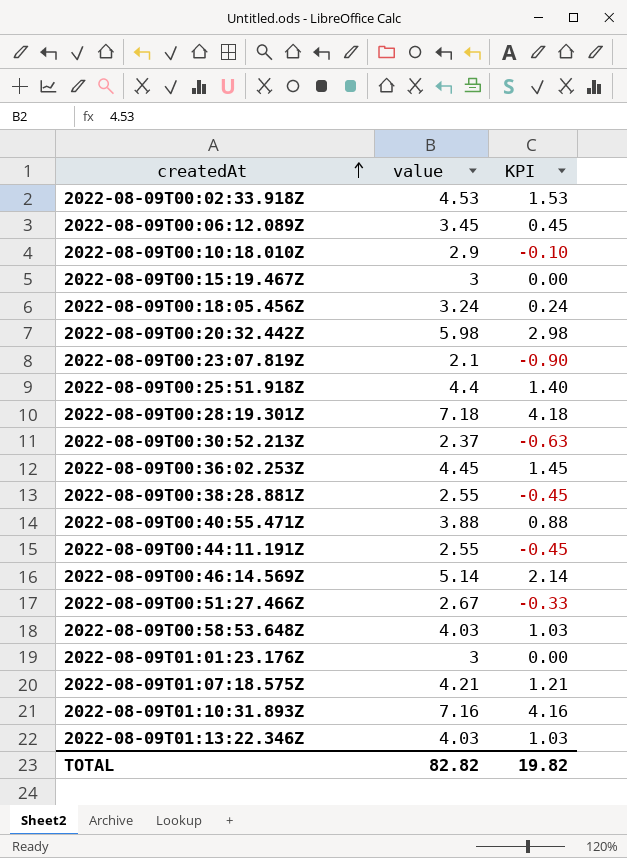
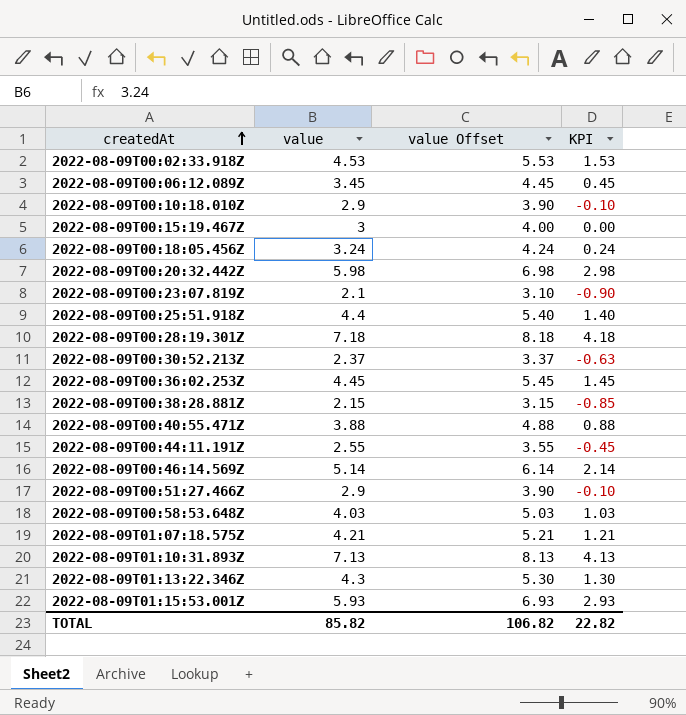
column value Offset | formula: none -> [value] + 1
row 2022-08-09T01:01:23.176Z: 3 | 0.00 -> none
2022-08-09T00:38:28.881Z | value: 2.55 -> 2.15
2022-08-09T00:38:28.881Z | KPI: -0.45 -> -0.85
2022-08-09T00:51:27.466Z | value: 2.67 -> 2.9
2022-08-09T00:51:27.466Z | KPI: -0.33 -> -0.10
2022-08-09T01:10:31.893Z | value: 7.16 -> 7.13
2022-08-09T01:10:31.893Z | KPI: 4.16 -> 4.13
2022-08-09T01:13:22.346Z | value: 4.03 -> 4.3
2022-08-09T01:13:22.346Z | KPI: 1.03 -> 1.30
row 2022-08-09T01:15:53.001Z: none -> 5.93 | 6.93 | 2.93
TOTAL | value: 82.82 -> 85.82
TOTAL | KPI: 19.82 -> 22.82

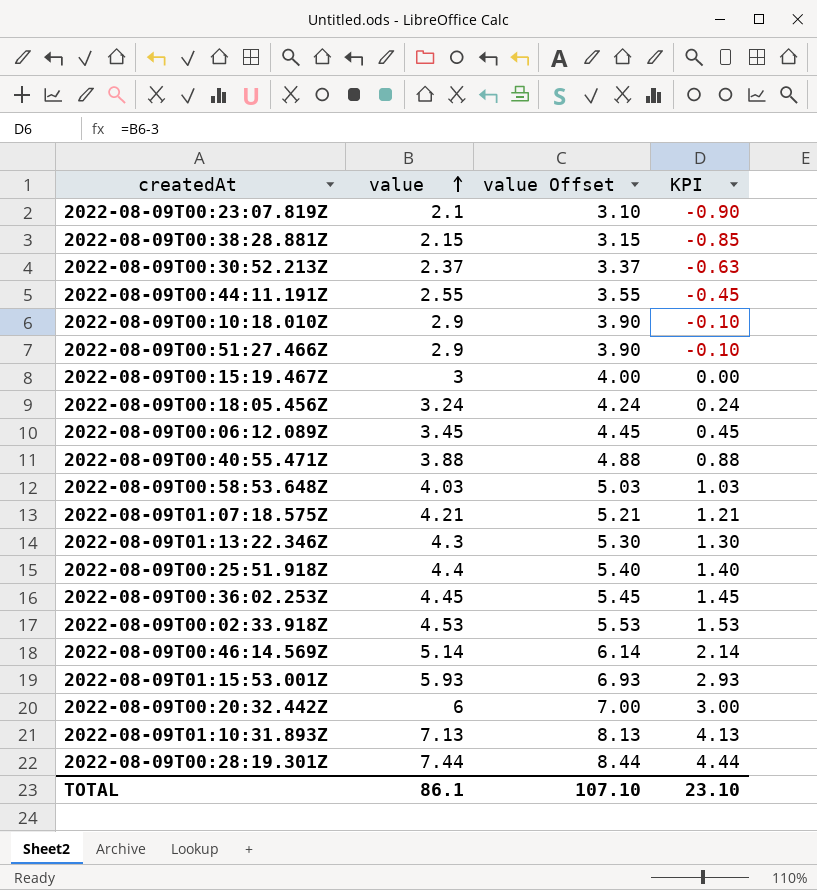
row order: createdAt ascending -> value ascending
2022-08-09T00:20:32.442Z | value: 5.98 -> 6
2022-08-09T00:20:32.442Z | value Offset: 6.98 -> 7.00
2022-08-09T00:20:32.442Z | KPI: 2.98 -> 3.00
2022-08-09T00:28:19.301Z | value: 7.18 -> 7.44
2022-08-09T00:28:19.301Z | value Offset: 8.18 -> 8.44
2022-08-09T00:28:19.301Z | KPI: 4.18 -> 4.44
TOTAL | value: 85.82 -> 86.1
TOTAL | value Offset: 106.82 -> 107.10
TOTAL | KPI: 22.82 -> 23.10

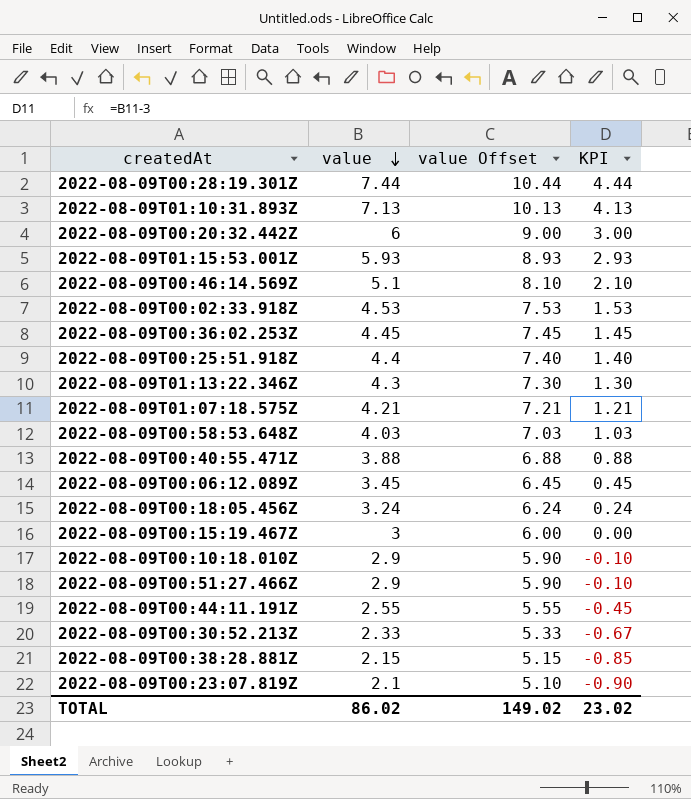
row order: value ascending -> value descending
column value Offset | formula: [value] + 1 -> [value] + 3
2022-08-09T00:46:14.569Z | value: 5.14 -> 5.1
2022-08-09T00:46:14.569Z | KPI: 2.14 -> 2.10
2022-08-09T00:30:52.213Z | value: 2.37 -> 2.33
2022-08-09T00:30:52.213Z | KPI: -0.63 -> -0.67
TOTAL | value: 86.1 -> 86.02
TOTAL | value Offset: 107.10 -> 149.02
TOTAL | KPI: 23.10 -> 23.02

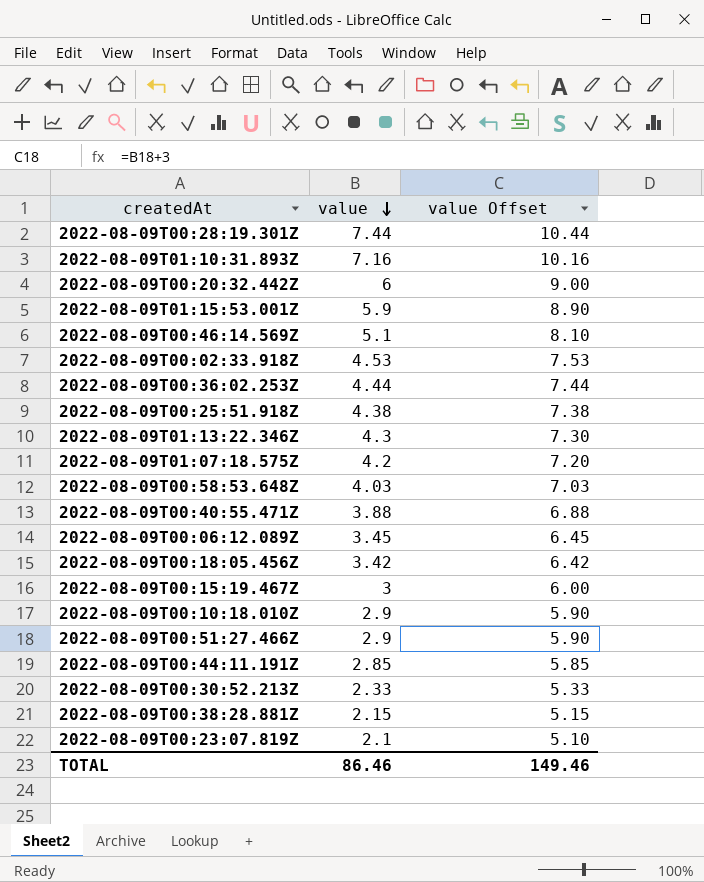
column KPI | formula: [value] - 3 -> none
2022-08-09T01:10:31.893Z | value: 7.13 -> 7.16
2022-08-09T01:10:31.893Z | value Offset: 10.13 -> 10.16
2022-08-09T01:15:53.001Z | value: 5.93 -> 5.9
2022-08-09T01:15:53.001Z | value Offset: 8.93 -> 8.90
2022-08-09T00:36:02.253Z | value: 4.45 -> 4.44
2022-08-09T00:36:02.253Z | value Offset: 7.45 -> 7.44
2022-08-09T00:25:51.918Z | value: 4.4 -> 4.38
2022-08-09T00:25:51.918Z | value Offset: 7.40 -> 7.38
2022-08-09T01:07:18.575Z | value: 4.21 -> 4.2
2022-08-09T01:07:18.575Z | value Offset: 7.21 -> 7.20
2022-08-09T00:18:05.456Z | value: 3.24 -> 3.42
2022-08-09T00:18:05.456Z | value Offset: 6.24 -> 6.42
2022-08-09T00:44:11.191Z | value: 2.55 -> 2.85
2022-08-09T00:44:11.191Z | value Offset: 5.55 -> 5.85
TOTAL | value: 86.02 -> 86.46
TOTAL | value Offset: 149.02 -> 149.46

